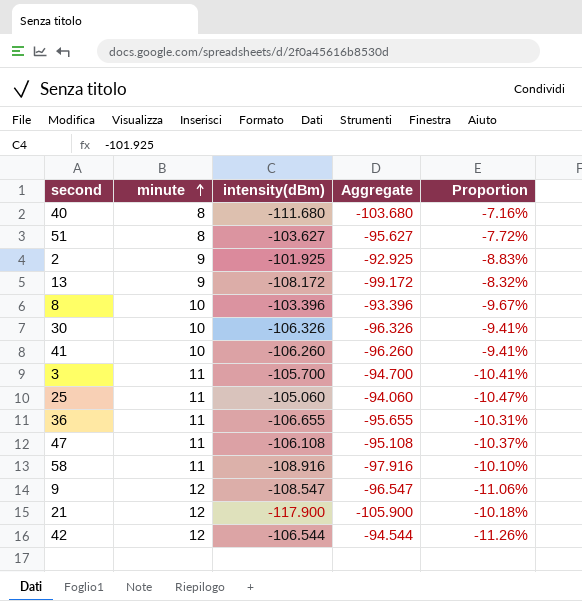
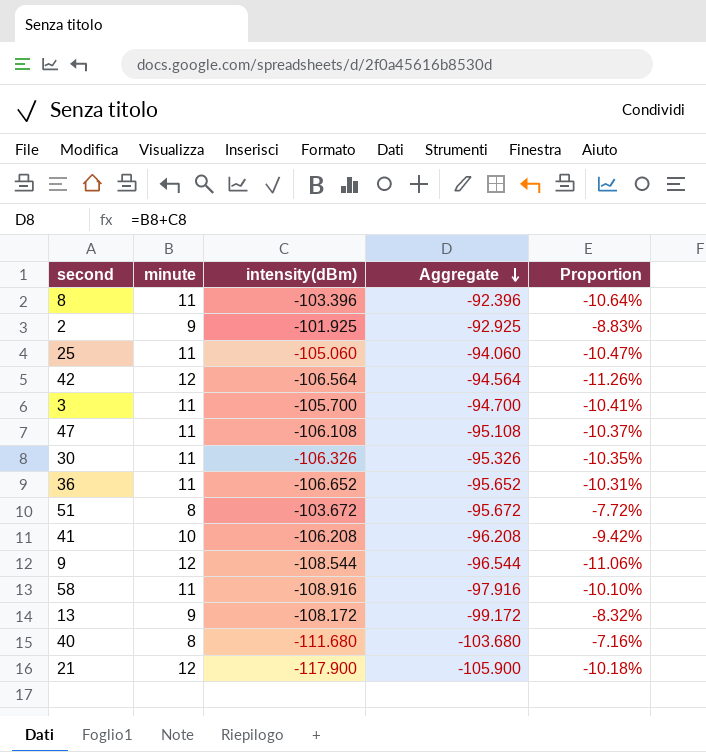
row order: minute ascending -> Aggregate descending
8 | minute: 10 -> 11
8 | Aggregate: -93.396 -> -92.396
8 | Proportion: -9.67% -> -10.64%
42 | intensity(dBm): -106.544 -> -106.564
42 | Aggregate: -94.544 -> -94.564
30 | minute: 10 -> 11
30 | Aggregate: -96.326 -> -95.326
30 | Proportion: -9.41% -> -10.35%
36 | intensity(dBm): -106.655 -> -106.652
36 | Aggregate: -95.655 -> -95.652
51 | intensity(dBm): -103.627 -> -103.672
51 | Aggregate: -95.627 -> -95.672
41 | intensity(dBm): -106.260 -> -106.208
41 | Aggregate: -96.260 -> -96.208
41 | Proportion: -9.41% -> -9.42%
9 | intensity(dBm): -108.547 -> -108.544
9 | Aggregate: -96.547 -> -96.544

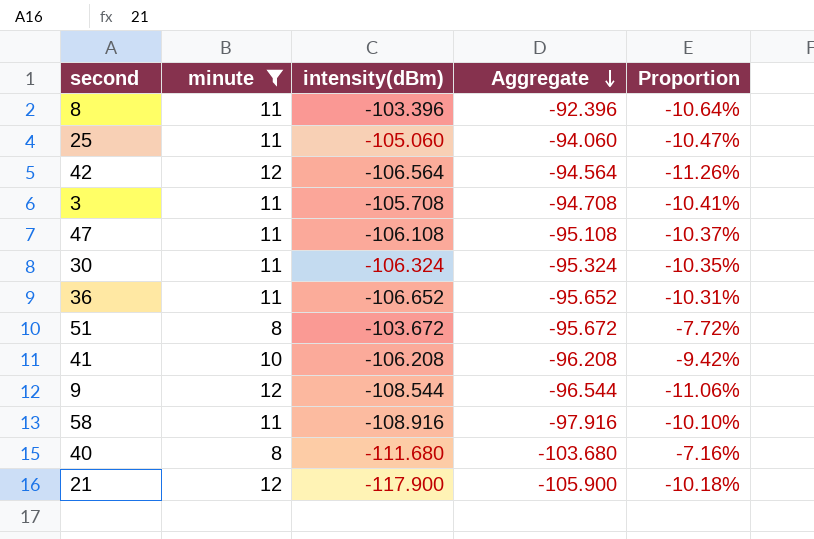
filter: none -> minute != 9
3 | intensity(dBm): -105.700 -> -105.708
3 | Aggregate: -94.700 -> -94.708
30 | intensity(dBm): -106.326 -> -106.324
30 | Aggregate: -95.326 -> -95.324

